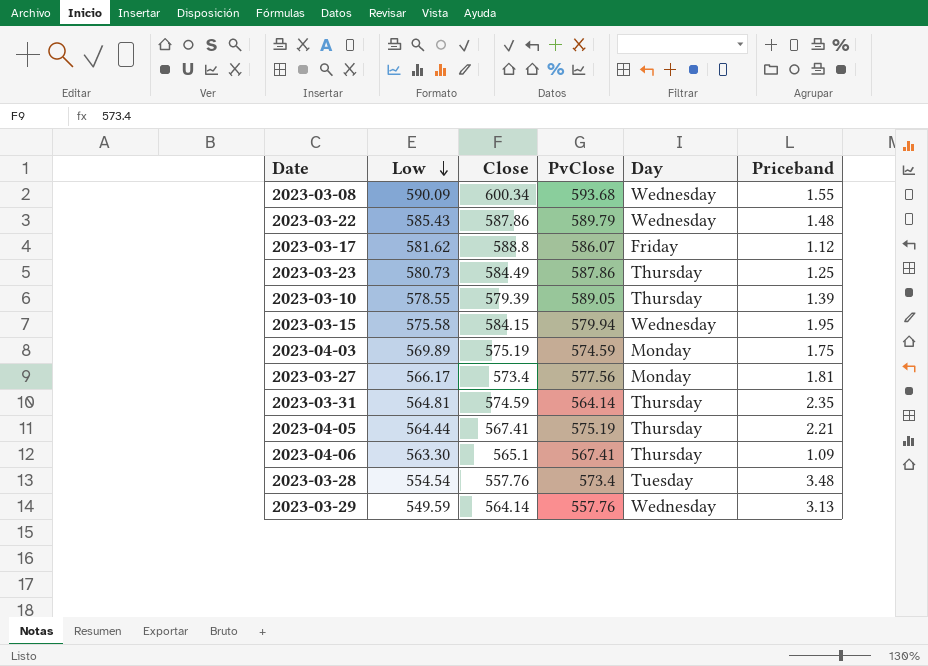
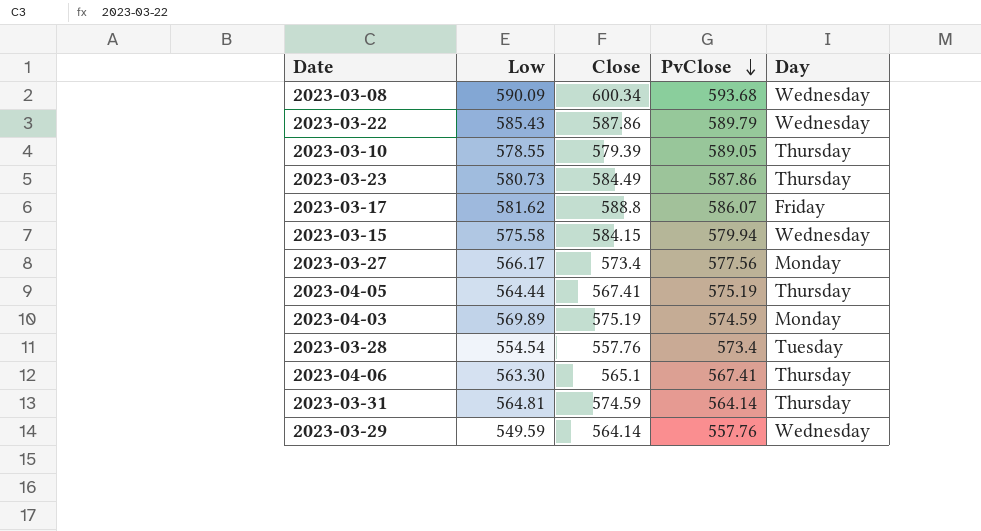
row order: Low descending -> PvClose descending
column Priceband | position: 6 -> none

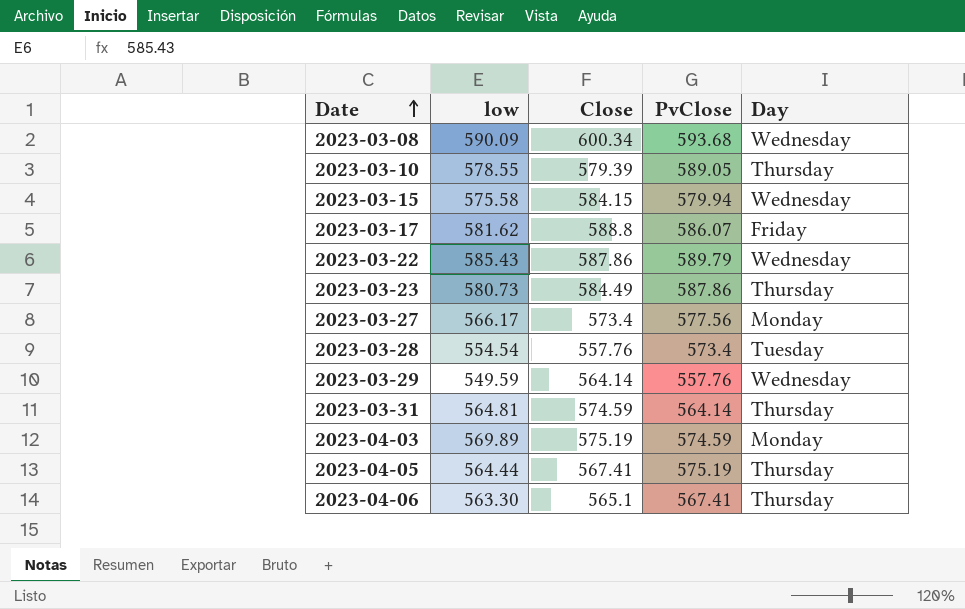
row order: PvClose descending -> Date ascending
column name: Low -> low

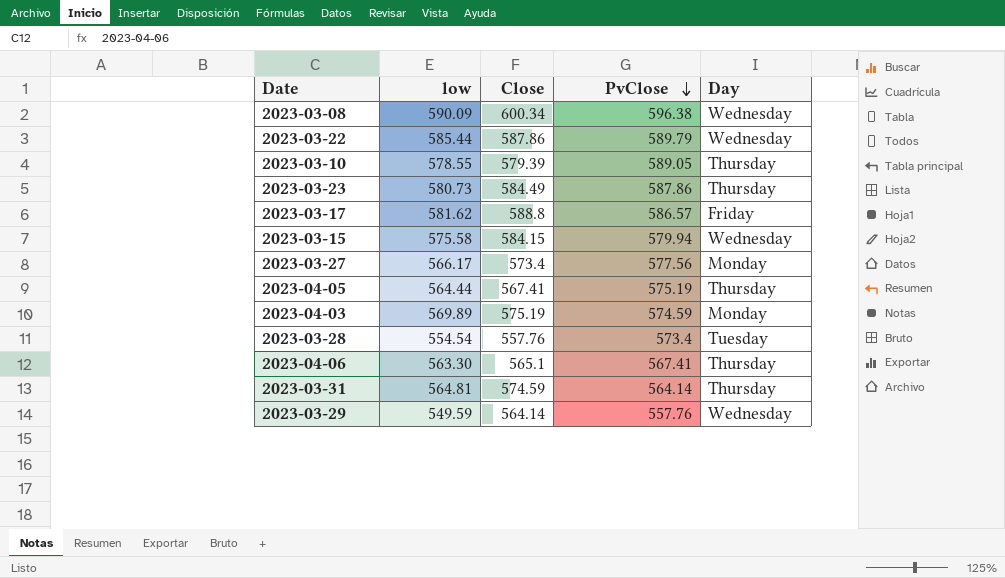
row order: Date ascending -> PvClose descending
2023-03-08 | PvClose: 593.68 -> 596.38
2023-03-22 | low: 585.43 -> 585.44
2023-03-17 | PvClose: 586.07 -> 586.57

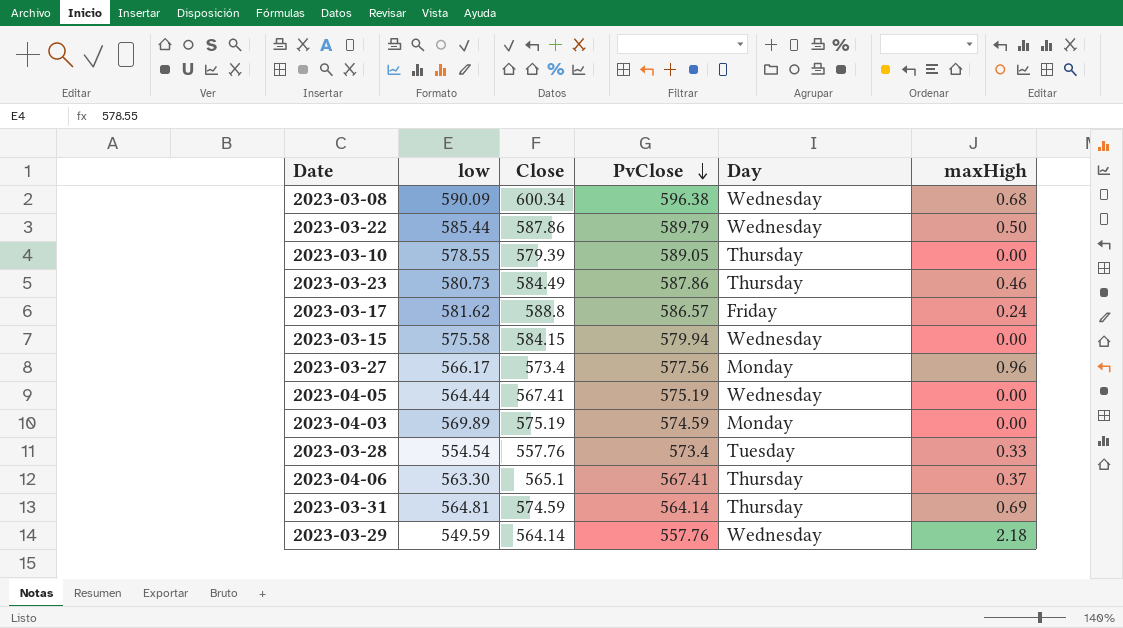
column maxHigh | position: none -> 6
2023-04-05 | Day: Thursday -> Wednesday

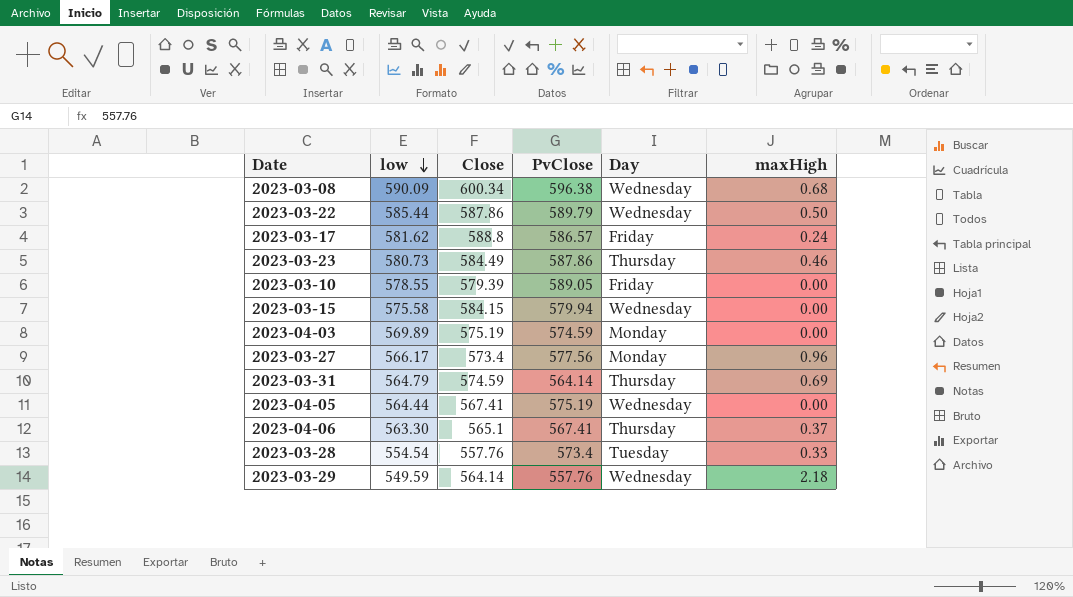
row order: PvClose descending -> low descending
2023-03-10 | Day: Thursday -> Friday
2023-03-31 | low: 564.81 -> 564.79

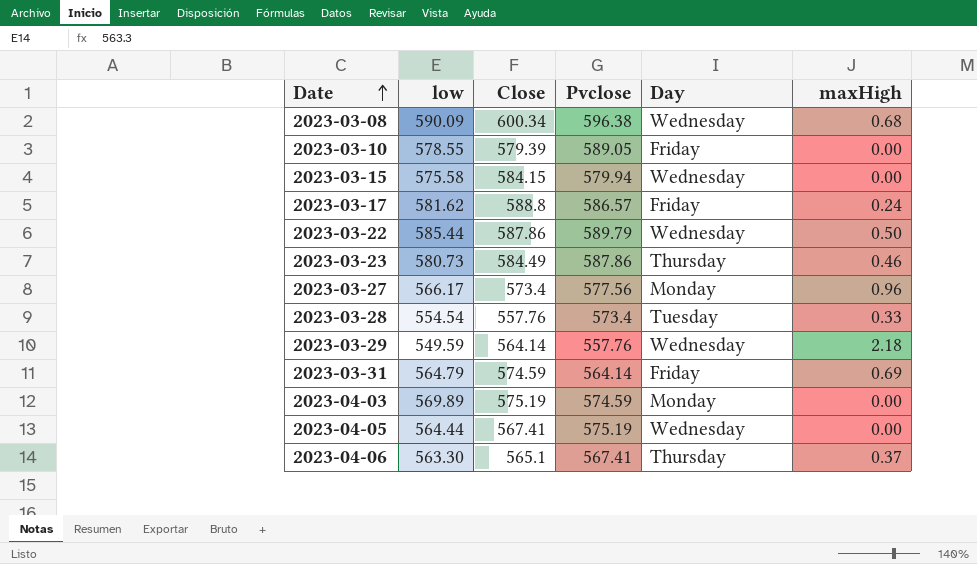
row order: low descending -> Date ascending
column name: PvClose -> Pvclose
2023-03-31 | Day: Thursday -> Friday

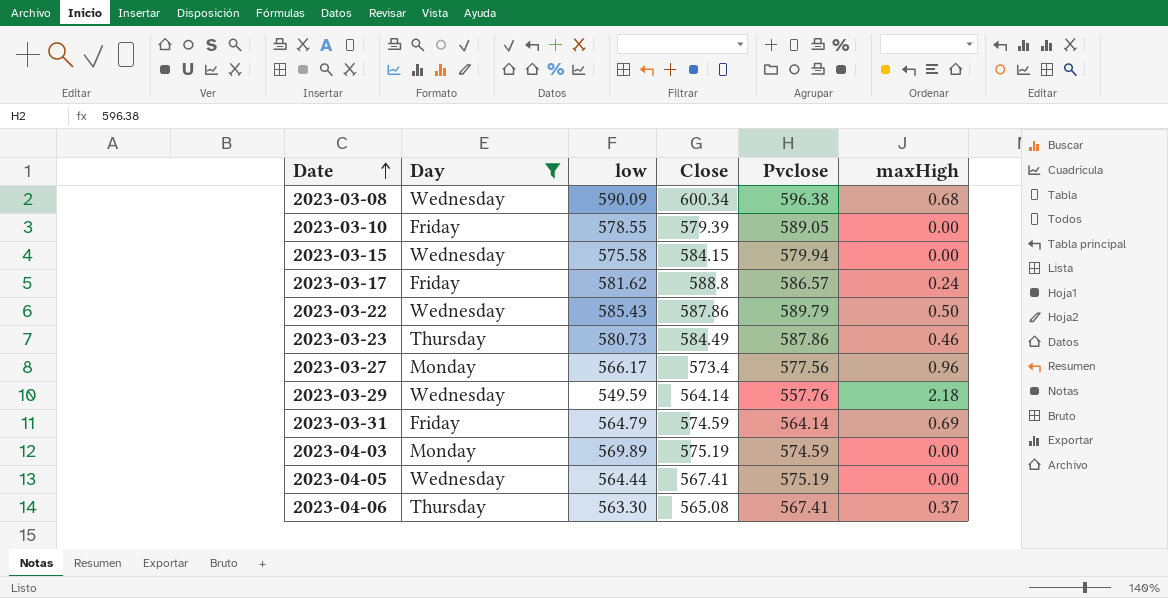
filter: none -> Day != Tuesday
column Day | position: 5 -> 2
2023-03-22 | low: 585.44 -> 585.43
2023-04-06 | Close: 565.1 -> 565.08

